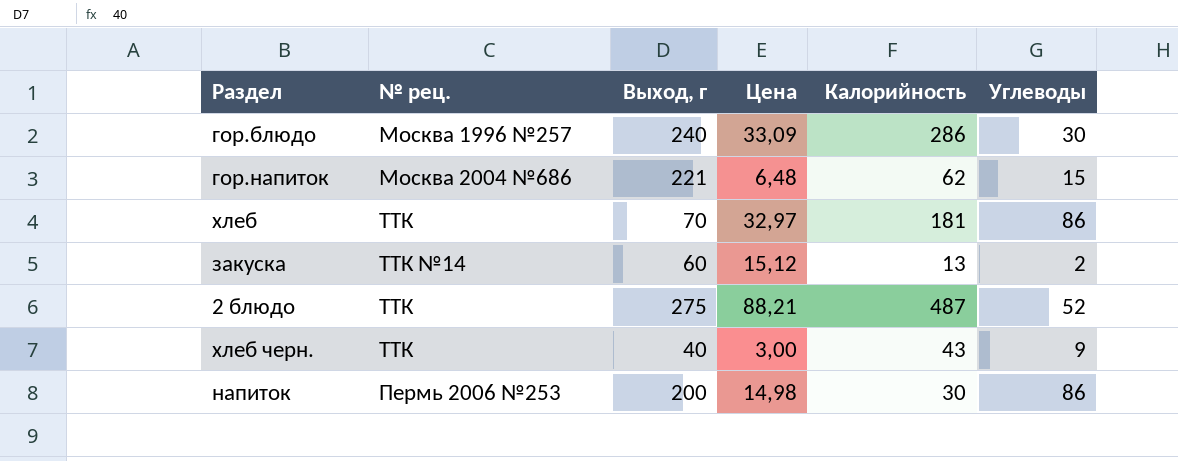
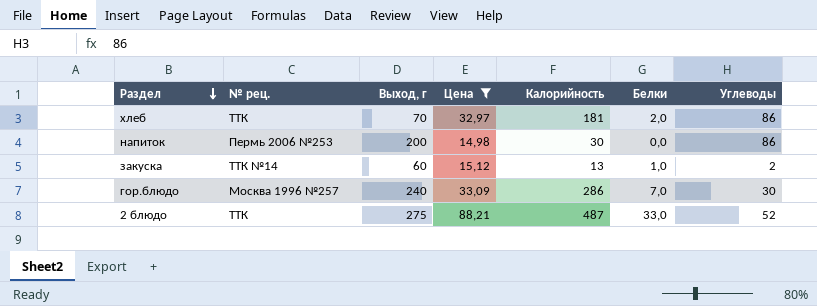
filter: none -> Цена >= 14,98
row order: none -> Раздел descending
column Белки | position: none -> 6

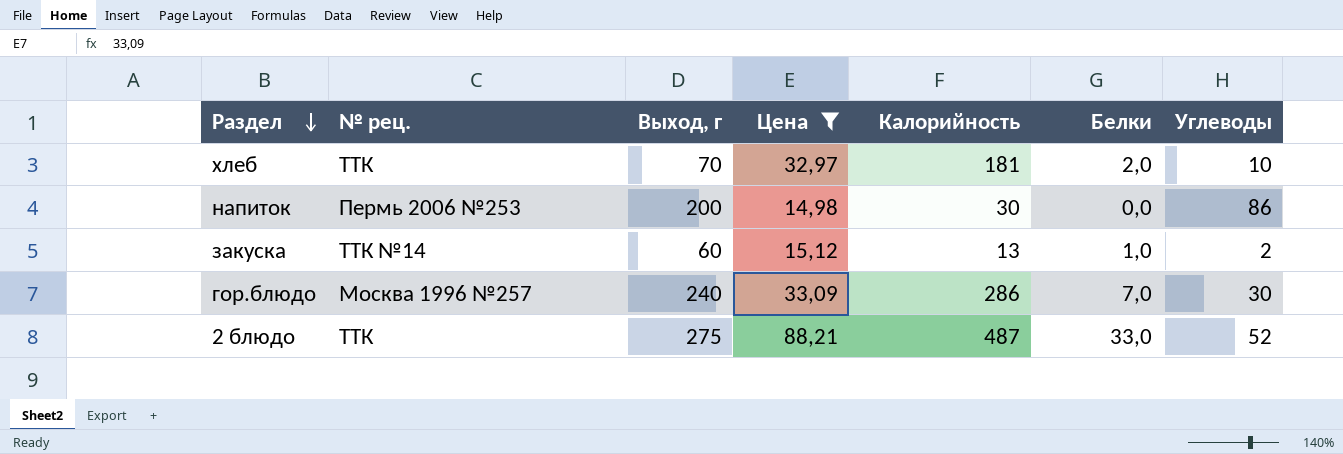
хлеб | Углеводы: 86 -> 10

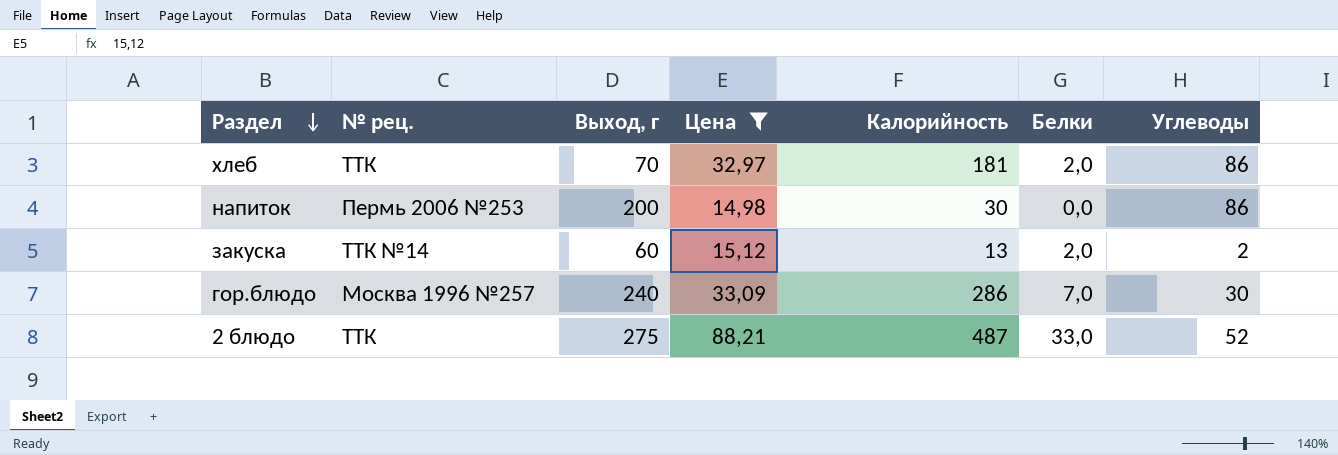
хлеб | Углеводы: 10 -> 86
закуска | Белки: 1,0 -> 2,0

